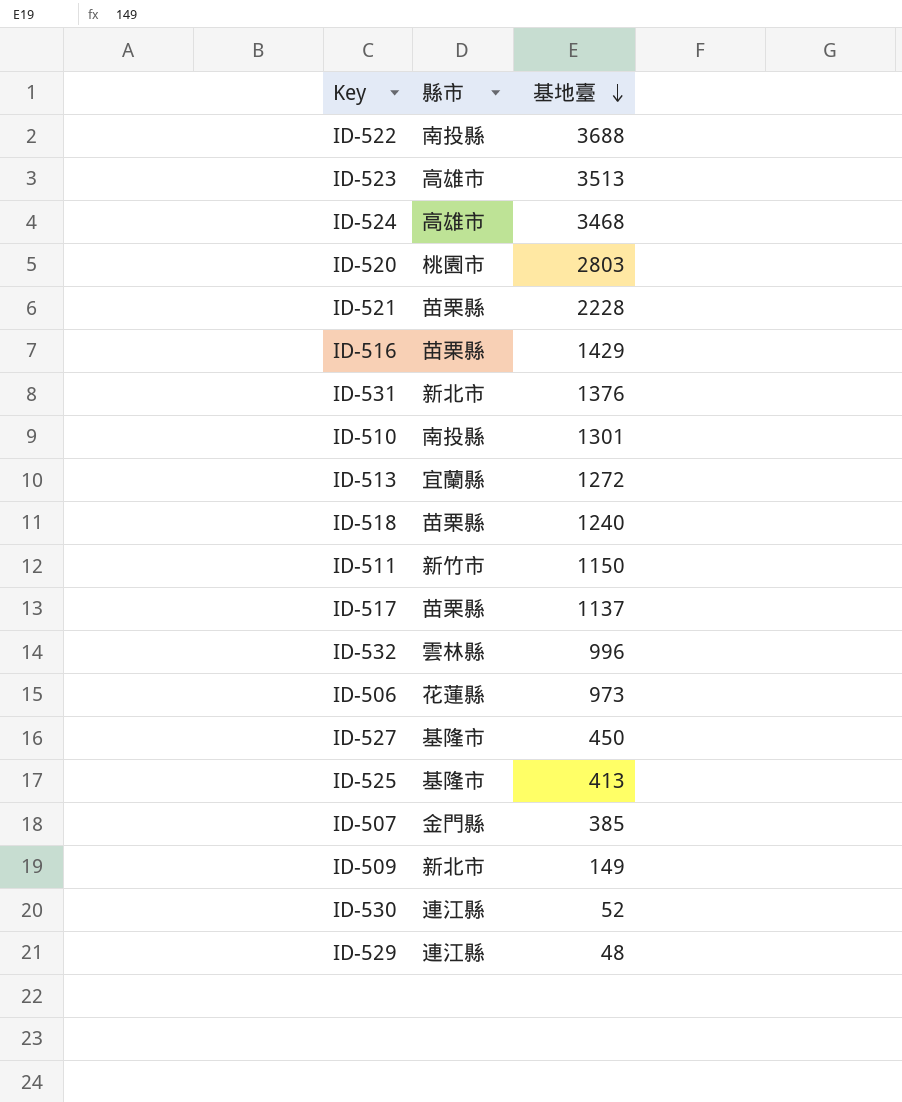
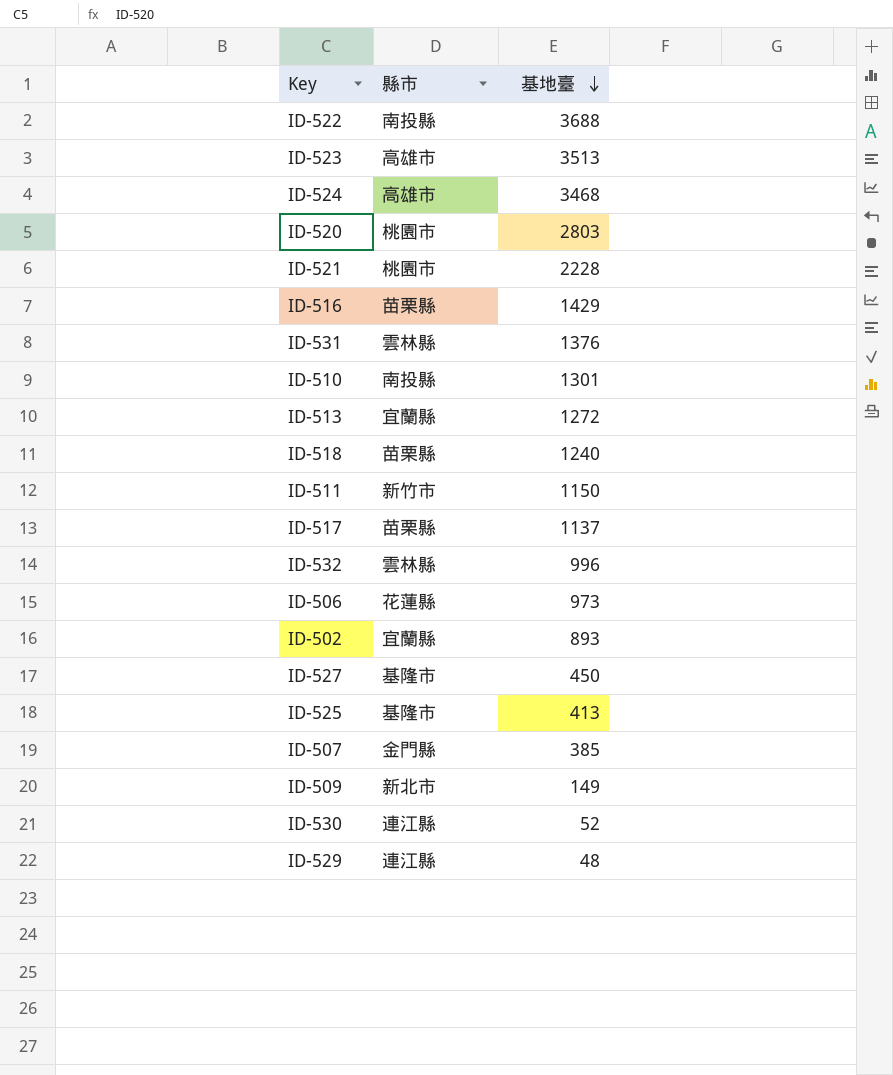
ID-521 | 縣市: 苗栗縣 -> 桃園市
ID-531 | 縣市: 新北市 -> 雲林縣
row ID-502: none -> 宜蘭縣 | 893

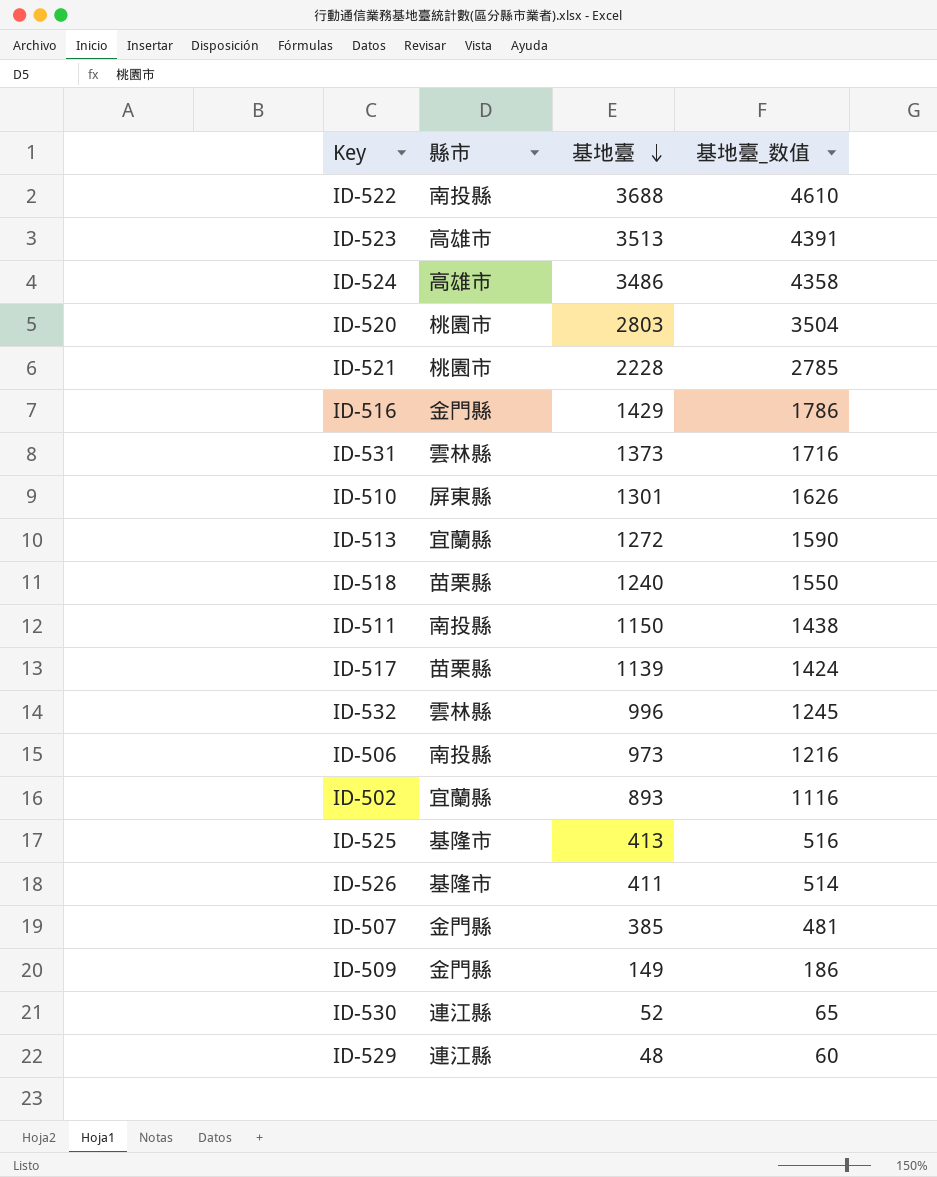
column 基地臺_数值 | formula: none -> [基地臺] * 1.25
row ID-527: 基隆市 | 450 -> none
ID-524 | 基地臺: 3468 -> 3486
ID-516 | 縣市: 苗栗縣 -> 金門縣
ID-531 | 基地臺: 1376 -> 1373
ID-510 | 縣市: 南投縣 -> 屏東縣
ID-511 | 縣市: 新竹市 -> 南投縣
ID-517 | 基地臺: 1137 -> 1139
ID-506 | 縣市: 花蓮縣 -> 南投縣
row ID-526: none -> 基隆市 | 411 | 514
ID-509 | 縣市: 新北市 -> 金門縣

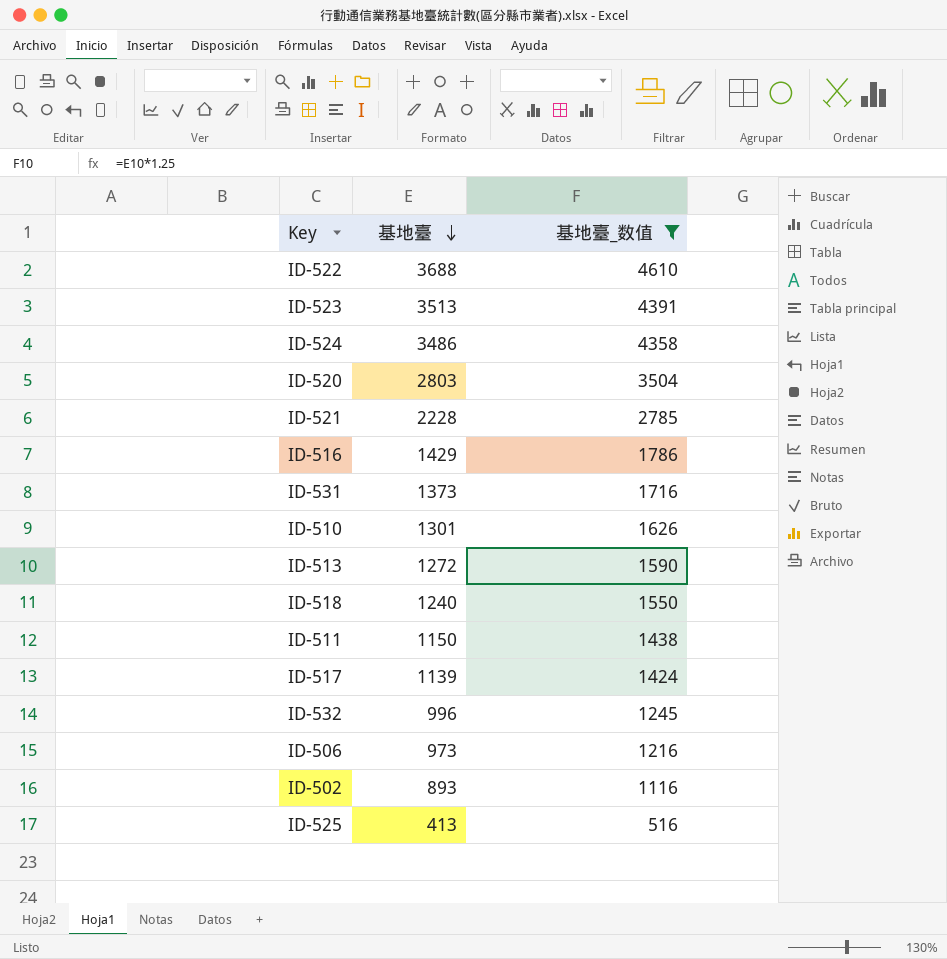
filter: none -> 基地臺_数值 >= 516
column 縣市 | position: 2 -> none

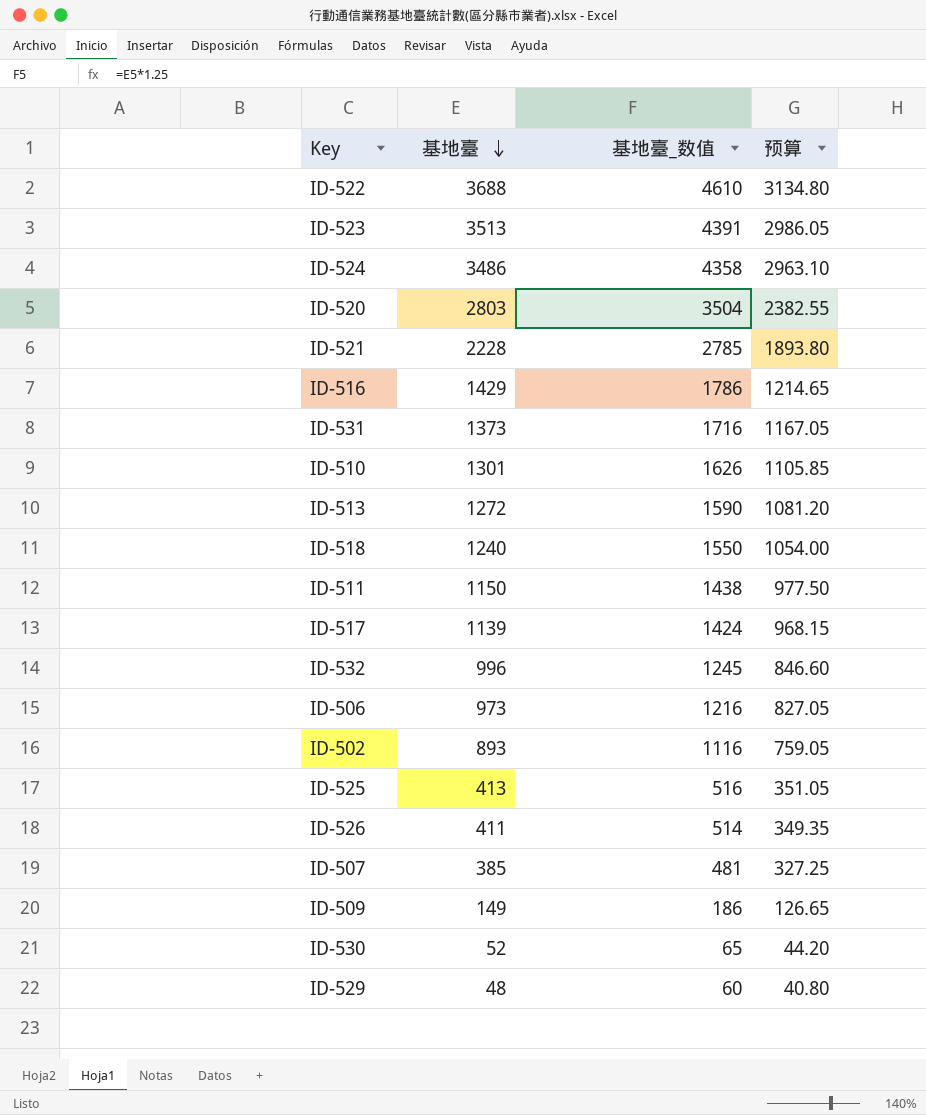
filter: 基地臺_数值 >= 516 -> none
column 预算 | formula: none -> [基地臺] * 0.85

